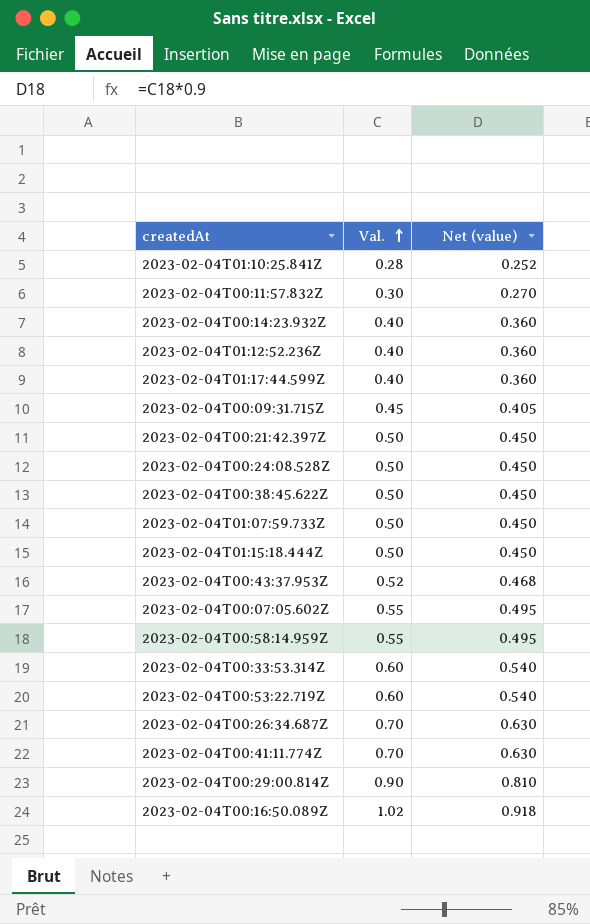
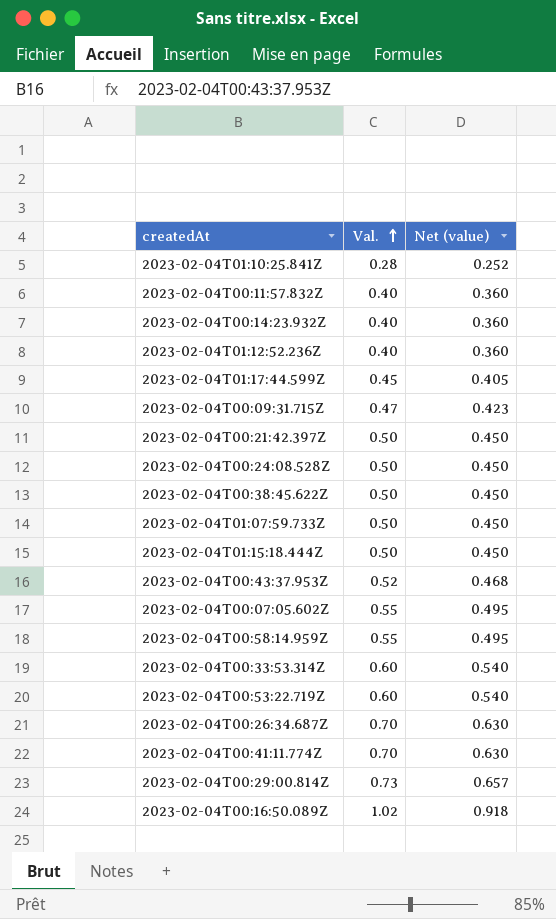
2023-02-04T00:11:57.832Z | Val.: 0.30 -> 0.40
2023-02-04T00:11:57.832Z | Net (value): 0.270 -> 0.360
2023-02-04T01:17:44.599Z | Val.: 0.40 -> 0.45
2023-02-04T01:17:44.599Z | Net (value): 0.360 -> 0.405
2023-02-04T00:09:31.715Z | Val.: 0.45 -> 0.47
2023-02-04T00:09:31.715Z | Net (value): 0.405 -> 0.423
2023-02-04T00:29:00.814Z | Val.: 0.90 -> 0.73
2023-02-04T00:29:00.814Z | Net (value): 0.810 -> 0.657

